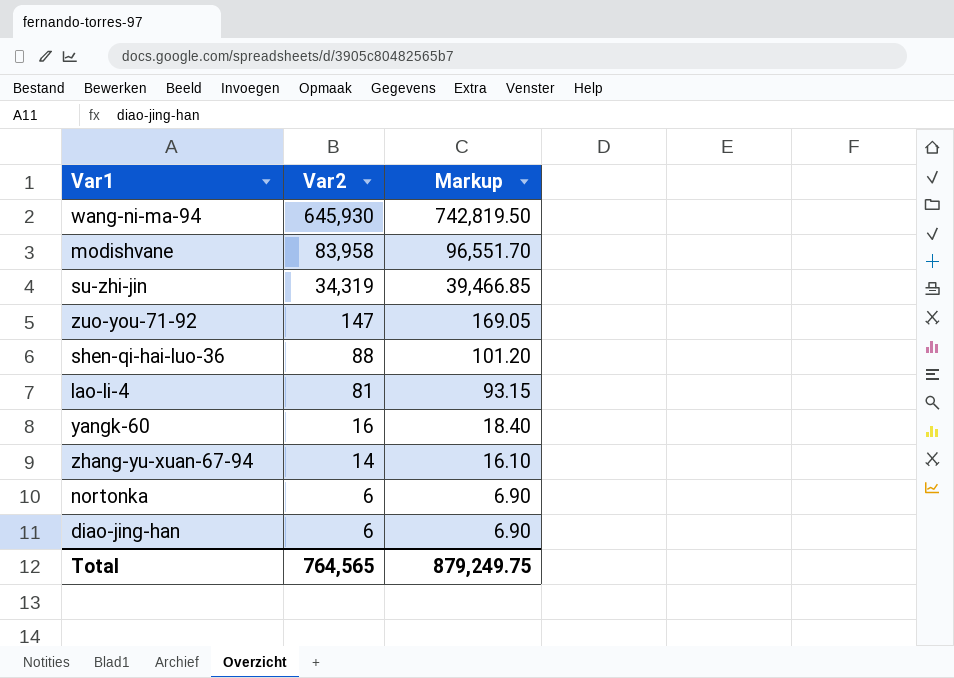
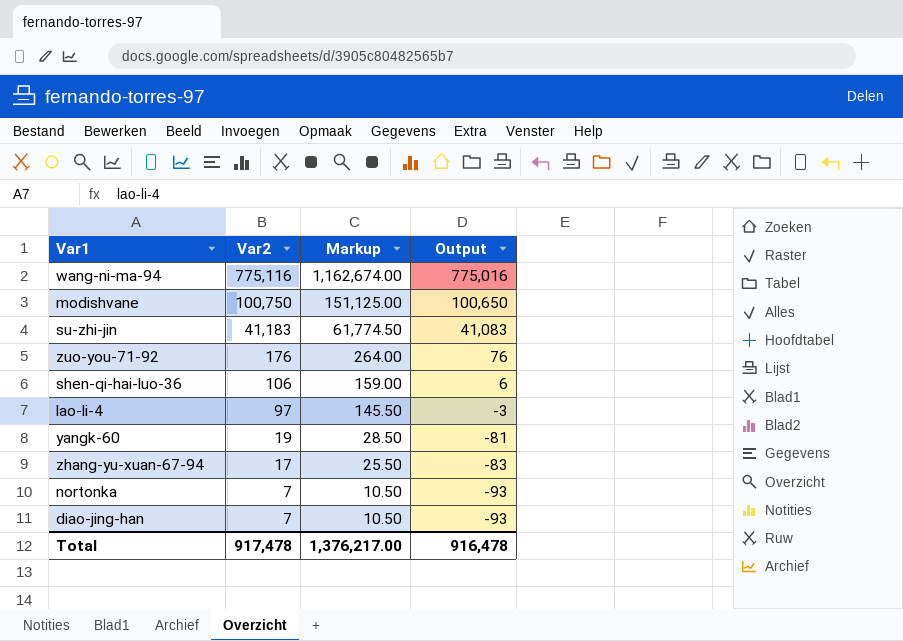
column Markup | formula: [Var2] * 1.15 -> [Var2] * 1.5
column Output | formula: none -> [Var2] - 100
wang-ni-ma-94 | Var2: 645,930 -> 775,116
modishvane | Var2: 83,958 -> 100,750
su-zhi-jin | Var2: 34,319 -> 41,183
zuo-you-71-92 | Var2: 147 -> 176
shen-qi-hai-luo-36 | Var2: 88 -> 106
lao-li-4 | Var2: 81 -> 97
yangk-60 | Var2: 16 -> 19
zhang-yu-xuan-67-94 | Var2: 14 -> 17
nortonka | Var2: 6 -> 7
diao-jing-han | Var2: 6 -> 7
Total | Var2: 764,565 -> 917,478
Total | Markup: 879,249.75 -> 1,376,217.00

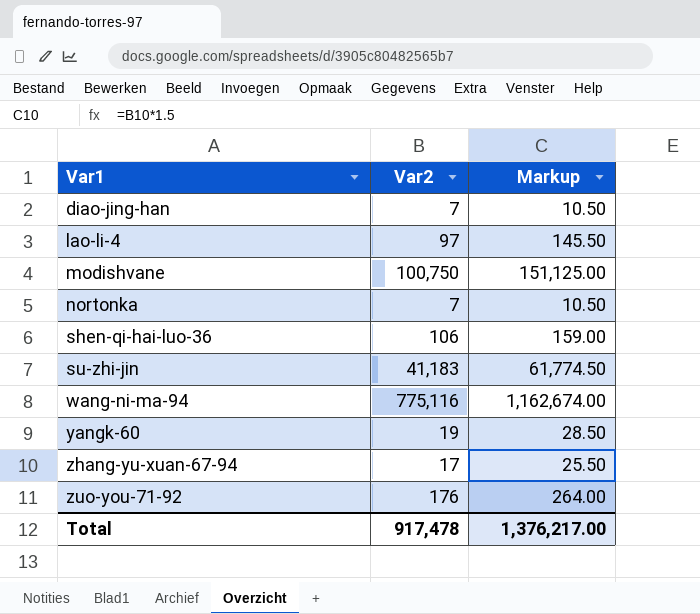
row order: Var2 descending -> Var1 ascending
column Output | formula: [Var2] - 100 -> none

